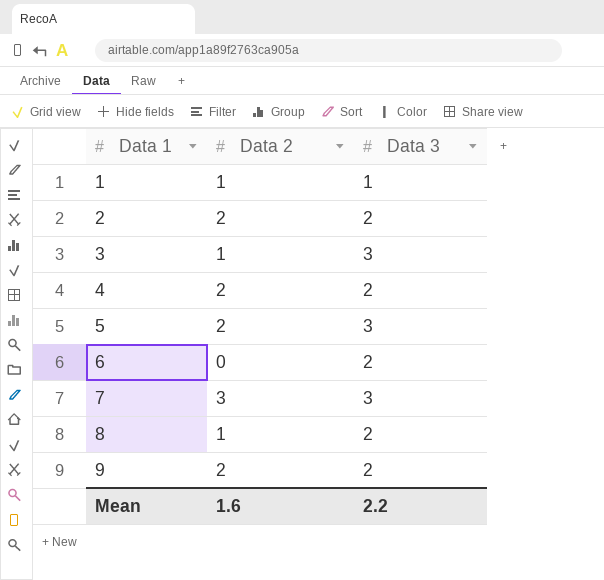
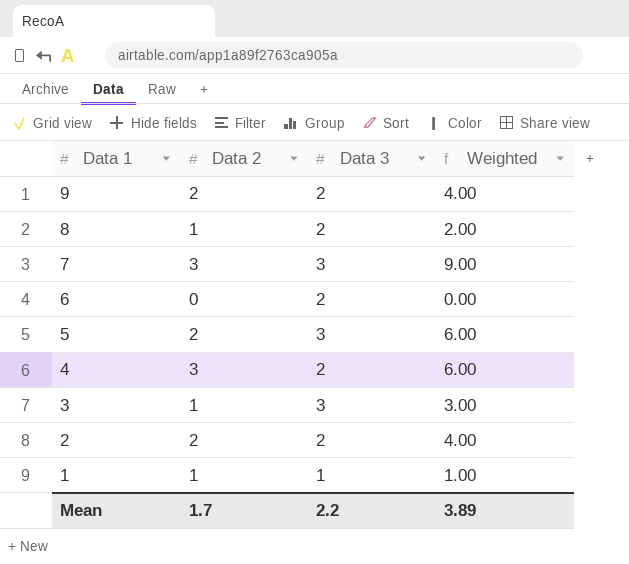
row order: Data 1 ascending -> Data 1 descending
column Weighted | formula: none -> [Data 2] * [Data 3]
4 | Data 2: 2 -> 3
Mean | Data 2: 1.6 -> 1.7

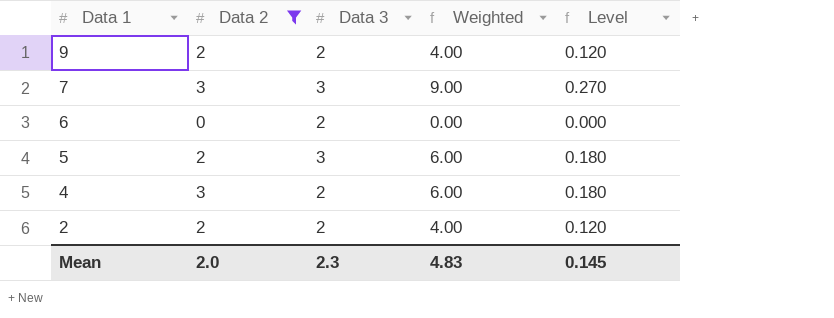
filter: none -> Data 2 != 1
column Level | formula: none -> [Weighted] * 0.03
Mean | Data 2: 1.7 -> 2.0
Mean | Data 3: 2.2 -> 2.3
Mean | Weighted: 3.89 -> 4.83

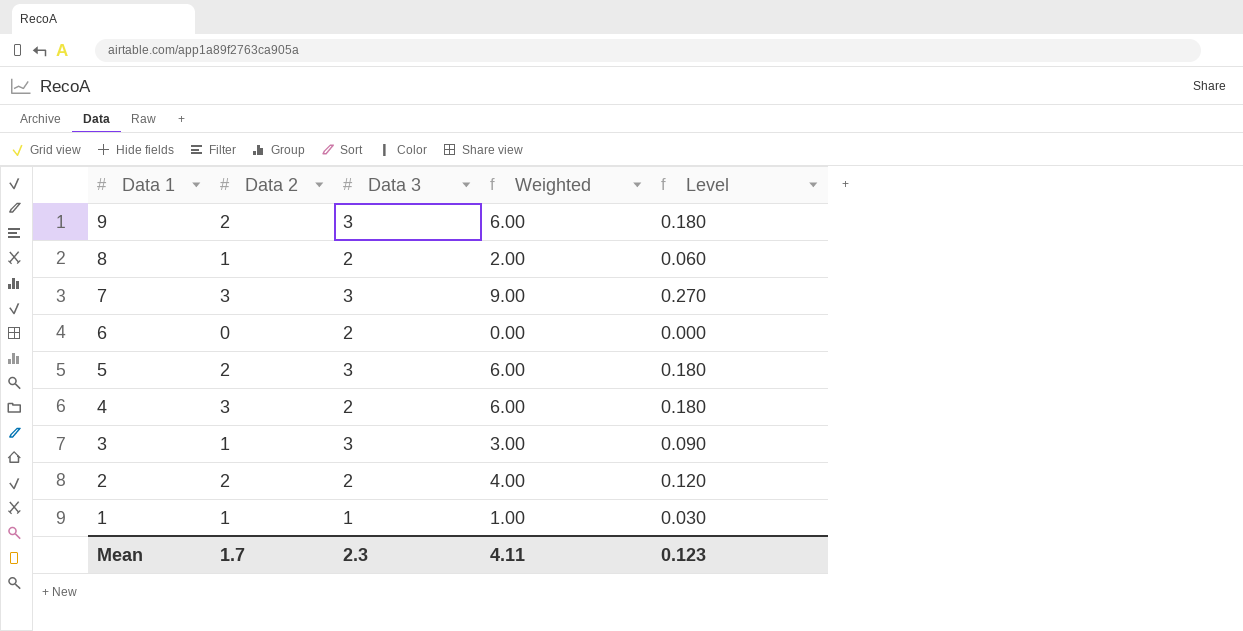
filter: Data 2 != 1 -> none
9 | Data 3: 2 -> 3
9 | Weighted: 4.00 -> 6.00
9 | Level: 0.120 -> 0.180
Mean | Data 2: 2.0 -> 1.7
Mean | Weighted: 4.83 -> 4.11
Mean | Level: 0.145 -> 0.123

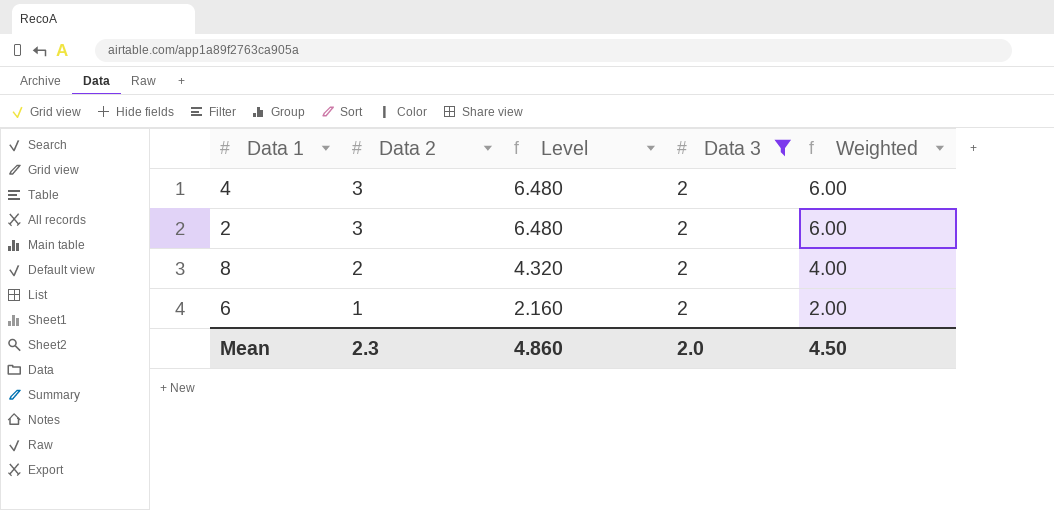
filter: none -> Data 3 = 2
row order: Data 1 descending -> Data 2 descending
column Level | formula: [Weighted] * 0.03 -> [Weighted] * 1.08
column Level | position: 5 -> 3
2 | Data 2: 2 -> 3
2 | Weighted: 4.00 -> 6.00
8 | Data 2: 1 -> 2
8 | Weighted: 2.00 -> 4.00
6 | Data 2: 0 -> 1
6 | Weighted: 0.00 -> 2.00
Mean | Data 2: 1.7 -> 2.3
Mean | Level: 0.123 -> 4.860
Mean | Data 3: 2.3 -> 2.0
Mean | Weighted: 4.11 -> 4.50

